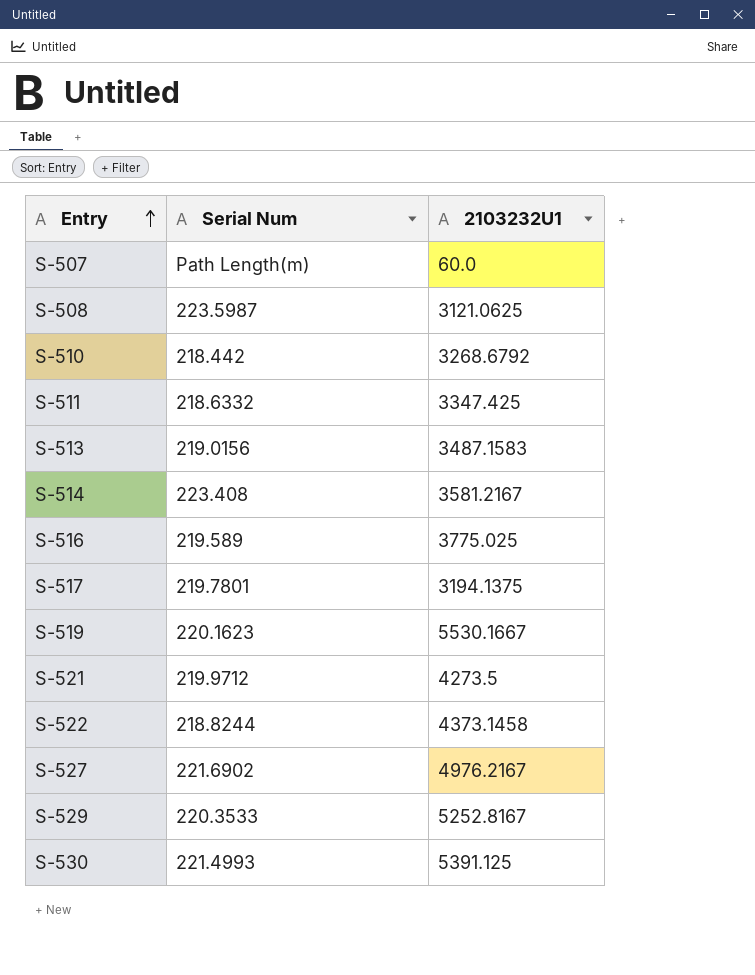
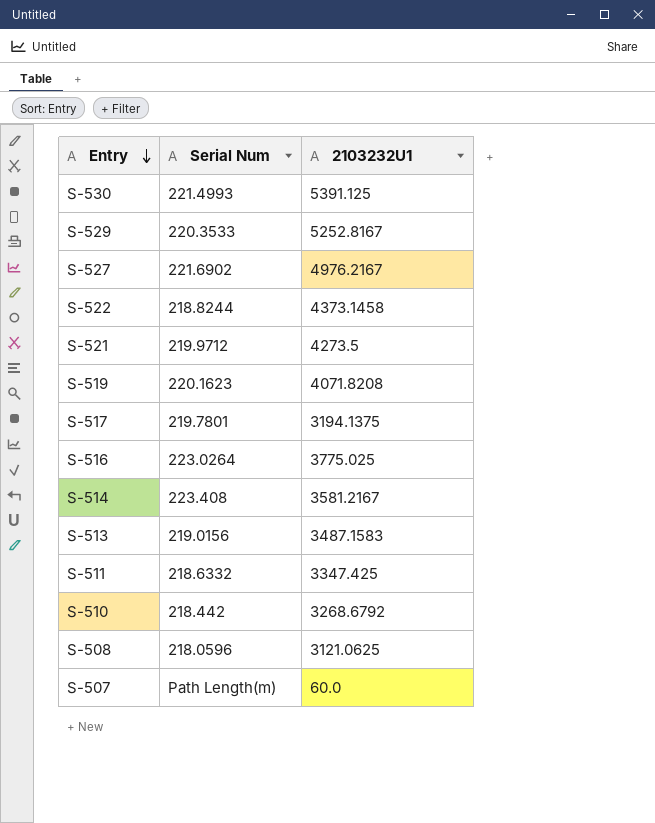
row order: Entry ascending -> Entry descending
S-519 | 2103232U1: 5530.1667 -> 4071.8208
S-516 | Serial Num: 219.589 -> 223.0264
S-508 | Serial Num: 223.5987 -> 218.0596

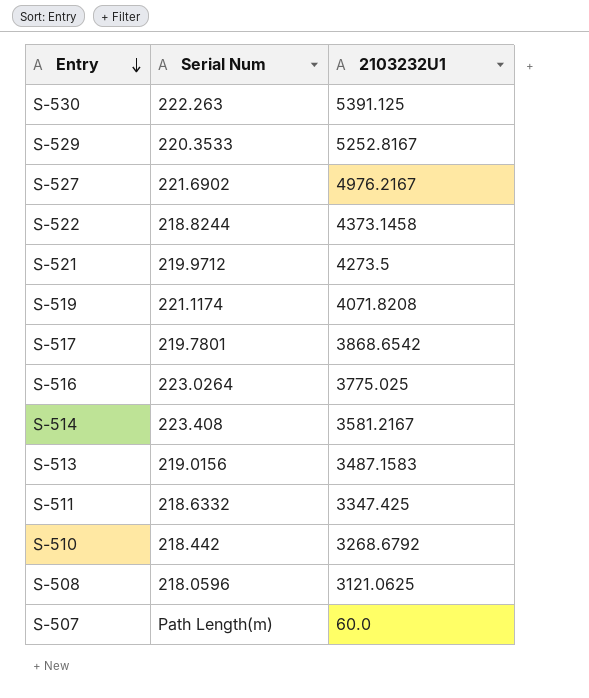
S-530 | Serial Num: 221.4993 -> 222.263
S-519 | Serial Num: 220.1623 -> 221.1174
S-517 | 2103232U1: 3194.1375 -> 3868.6542

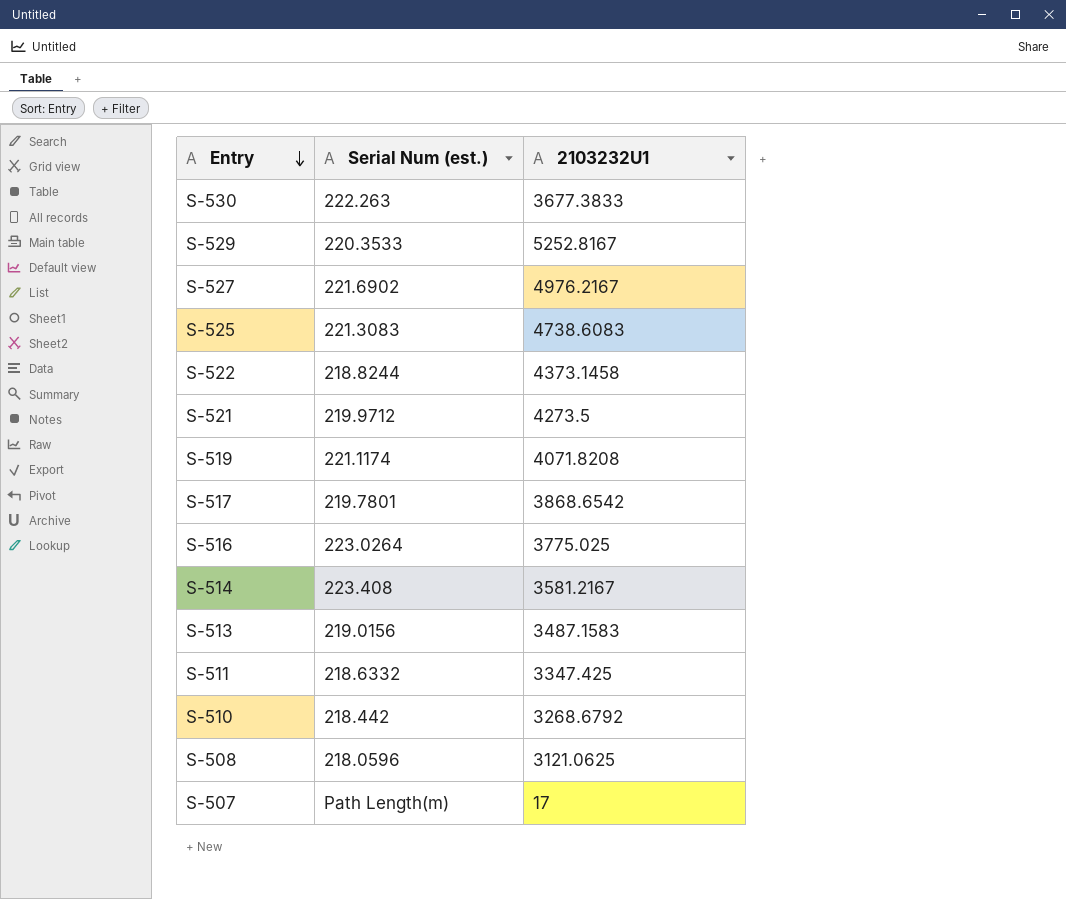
column name: Serial Num -> Serial Num (est.)
S-530 | 2103232U1: 5391.125 -> 3677.3833
row S-525: none -> 221.3083 | 4738.6083
S-507 | 2103232U1: 60.0 -> 17

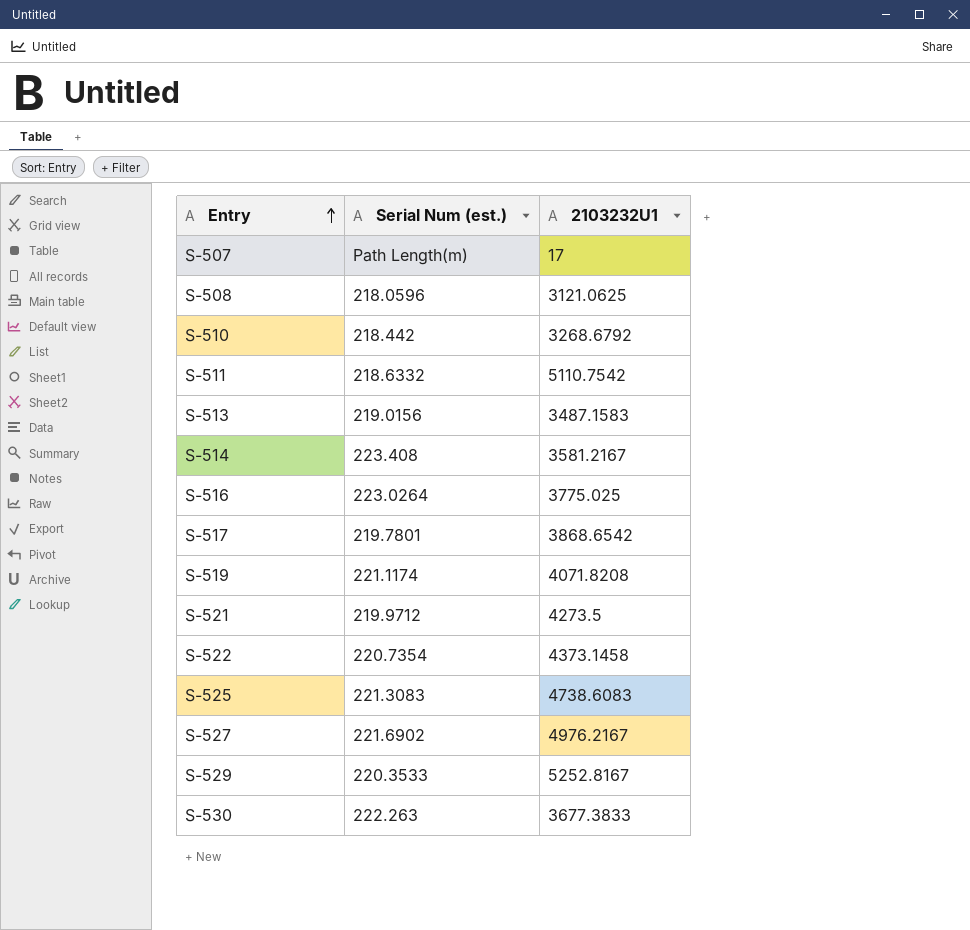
row order: Entry descending -> Entry ascending
S-511 | 2103232U1: 3347.425 -> 5110.7542
S-522 | Serial Num (est.): 218.8244 -> 220.7354

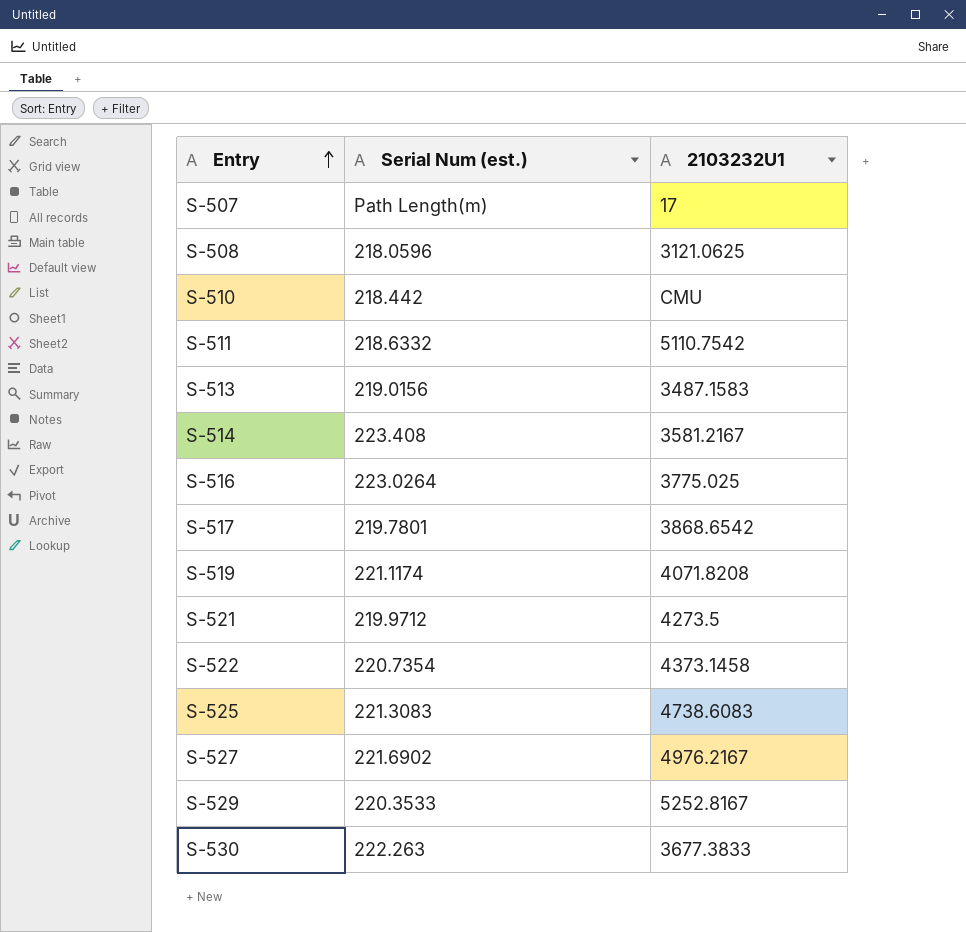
S-510 | 2103232U1: 3268.6792 -> CMU

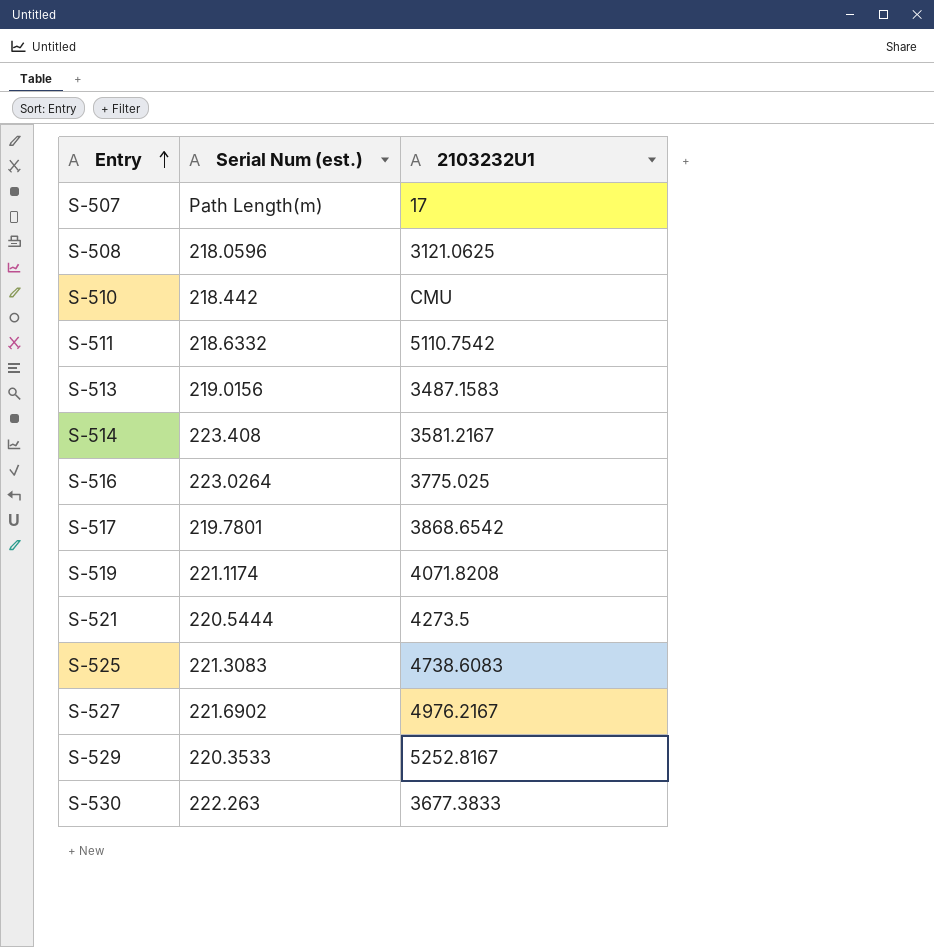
row S-522: 220.7354 | 4373.1458 -> none
S-521 | Serial Num (est.): 219.9712 -> 220.5444

